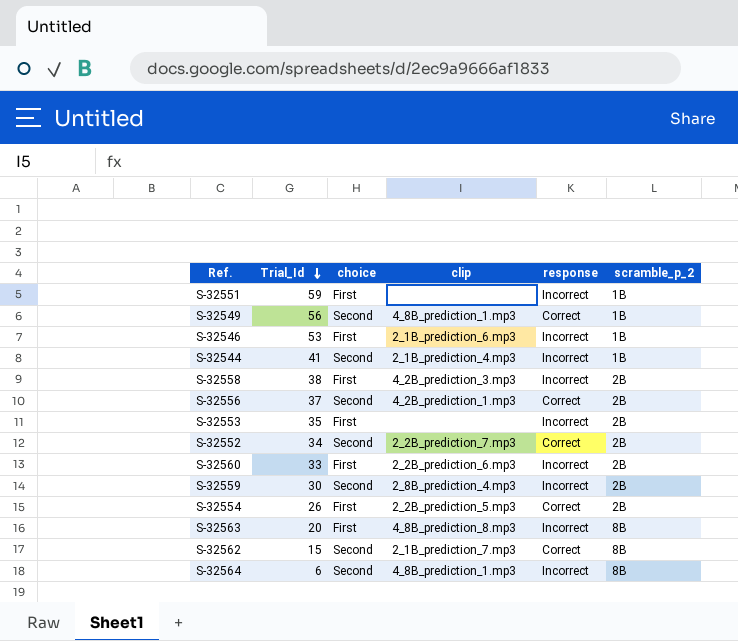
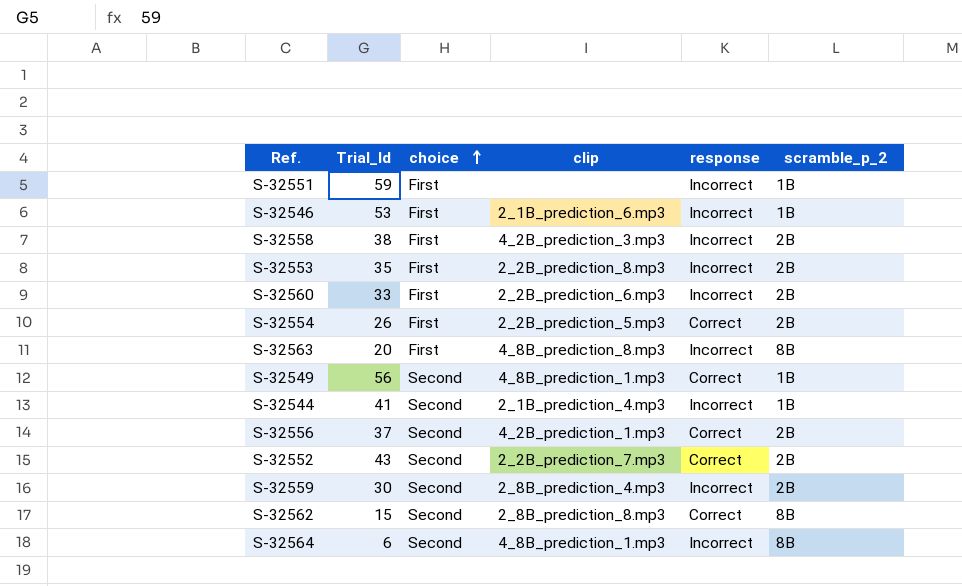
row order: Trial_Id descending -> choice ascending
S-32553 | clip: none -> 2_2B_prediction_8.mp3
S-32552 | Trial_Id: 34 -> 43
S-32562 | clip: 2_1B_prediction_7.mp3 -> 2_8B_prediction_8.mp3

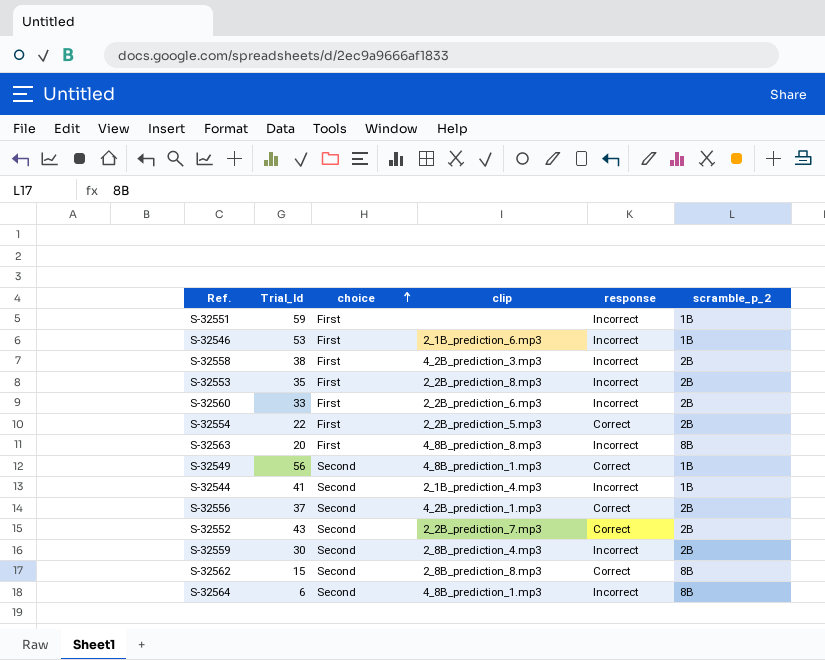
S-32554 | Trial_Id: 26 -> 22

